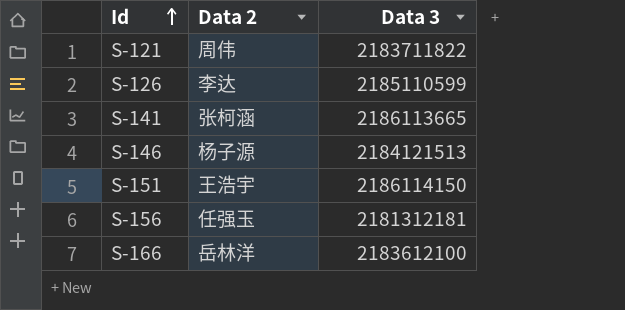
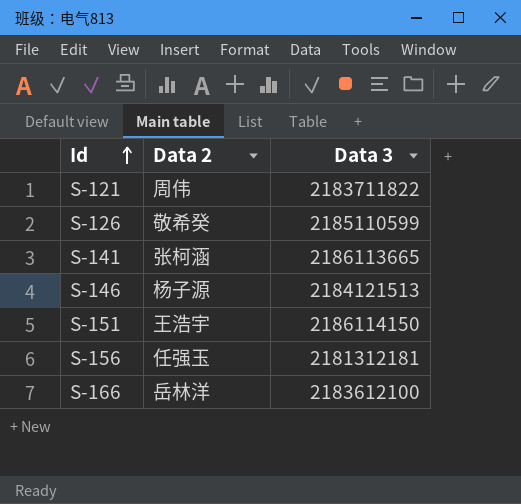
S-126 | Data 2: 李达 -> 敬希癸

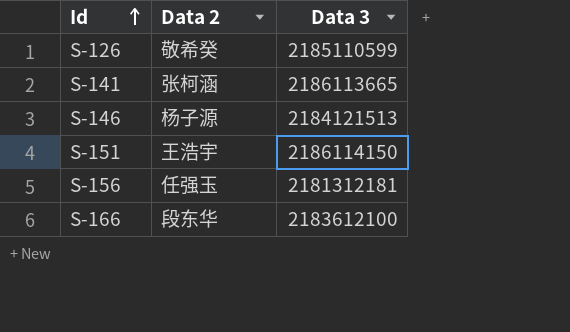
row S-121: 周伟 | 2183711822 -> none
S-166 | Data 2: 岳林洋 -> 段东华

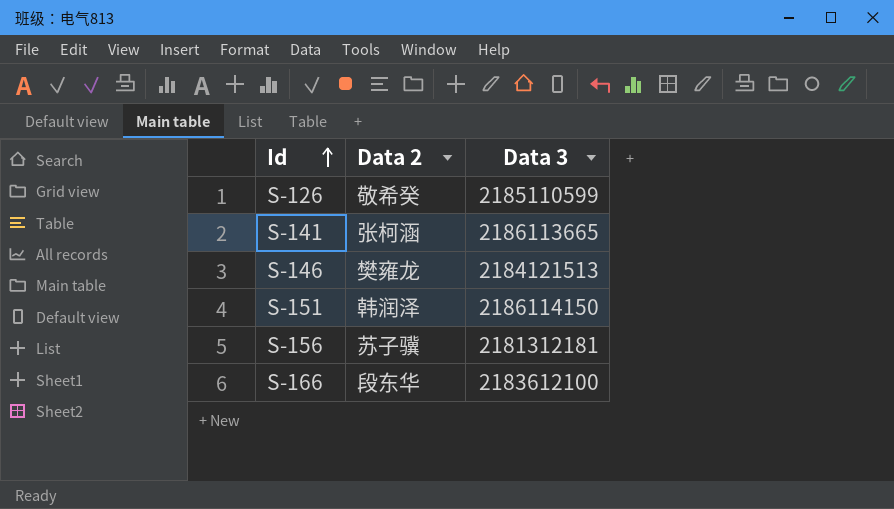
S-146 | Data 2: 杨子源 -> 樊雍龙
S-151 | Data 2: 王浩宇 -> 韩润泽
S-156 | Data 2: 任强玉 -> 苏子骥

